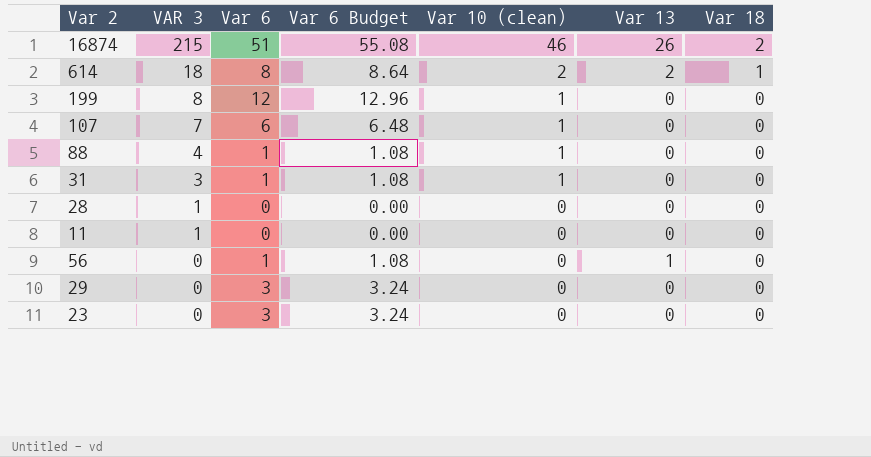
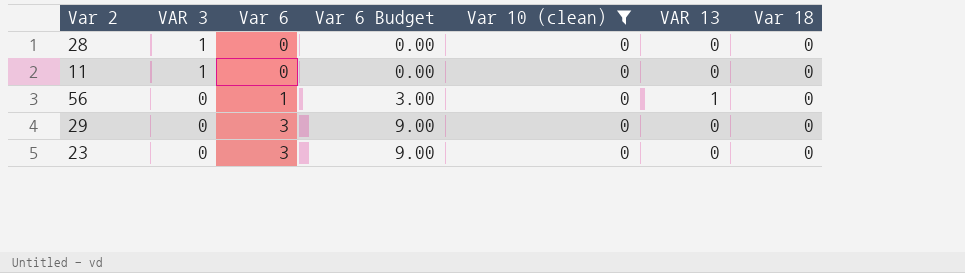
filter: none -> Var 10 (clean) = 0
column Var 6 Budget | formula: [Var 6] * 1.08 -> [Var 6] * 3
column name: Var 13 -> VAR 13

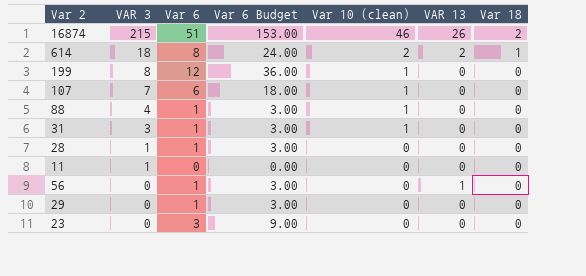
filter: Var 10 (clean) = 0 -> none
28 | Var 6: 0 -> 1
28 | Var 6 Budget: 0.00 -> 3.00
29 | Var 6: 3 -> 1
29 | Var 6 Budget: 9.00 -> 3.00

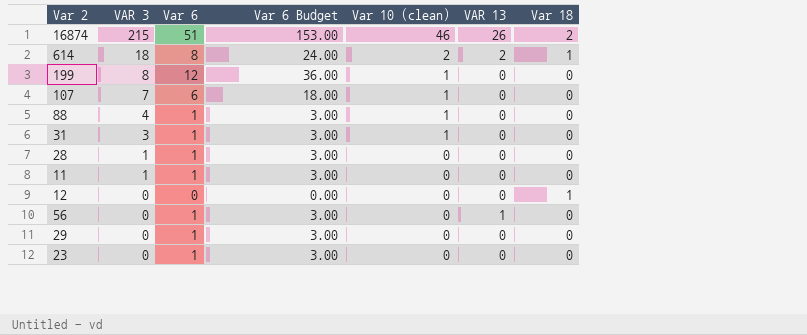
11 | Var 6: 0 -> 1
11 | Var 6 Budget: 0.00 -> 3.00
row 12: none -> 0 | 0 | 0.00 | 0 | 0 | 1
23 | Var 6: 3 -> 1
23 | Var 6 Budget: 9.00 -> 3.00

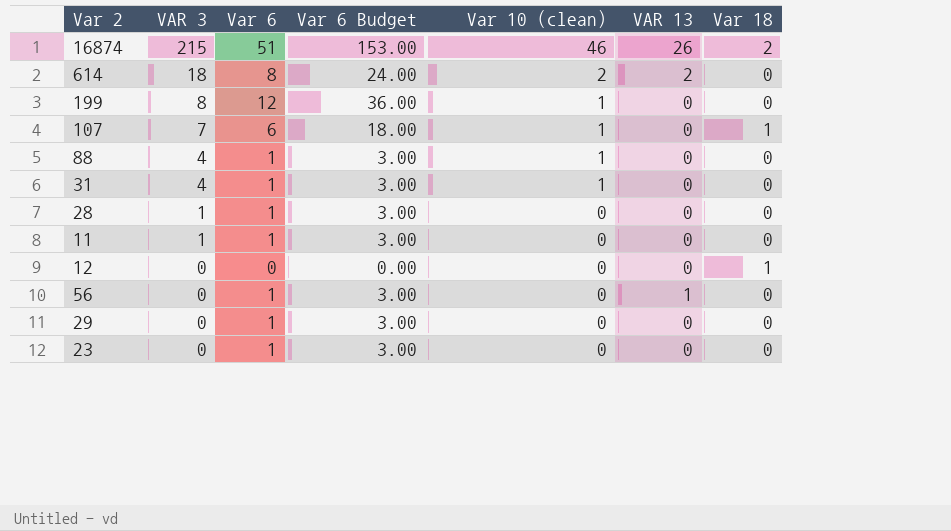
614 | Var 18: 1 -> 0
107 | Var 18: 0 -> 1
31 | VAR 3: 3 -> 4

